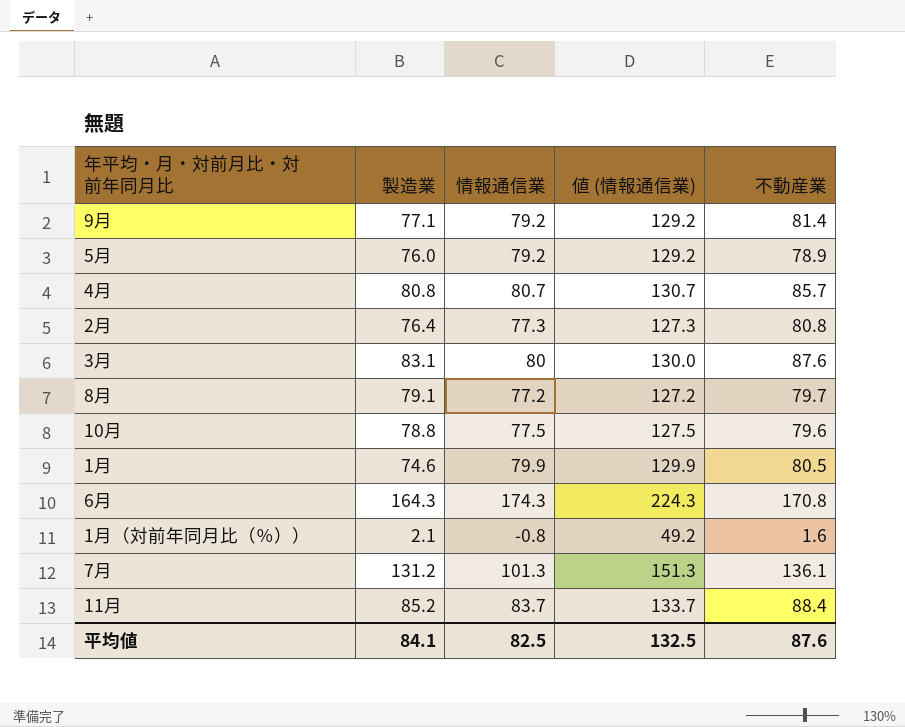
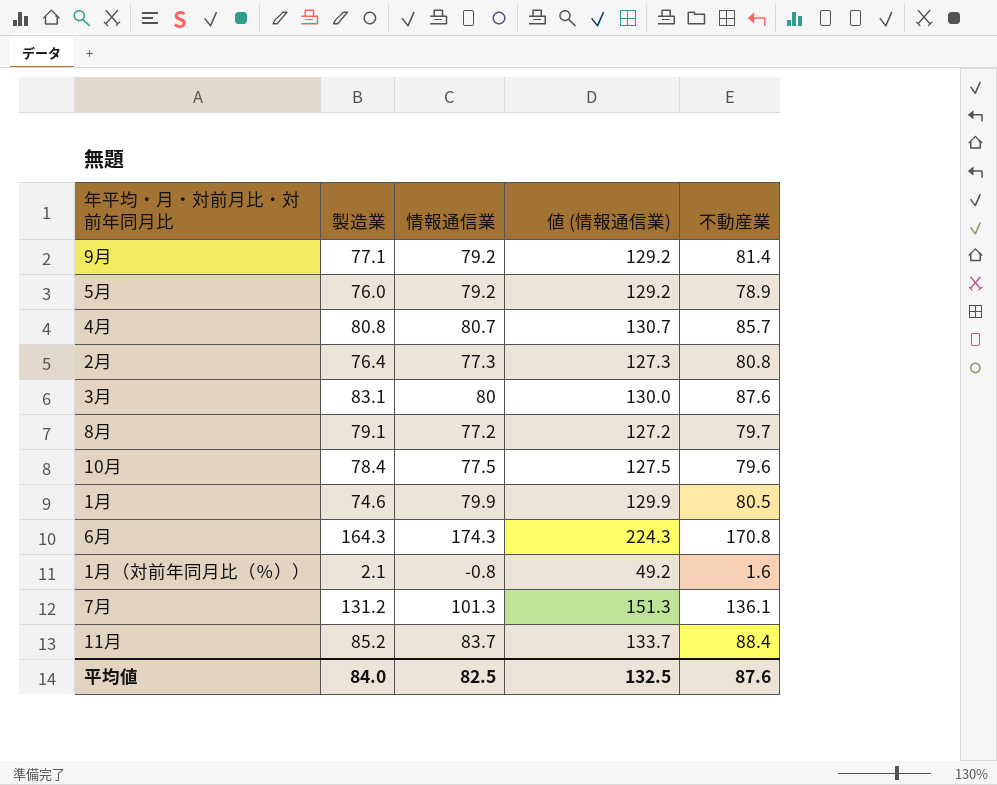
10月 | 製造業: 78.8 -> 78.4
平均値 | 製造業: 84.1 -> 84.0

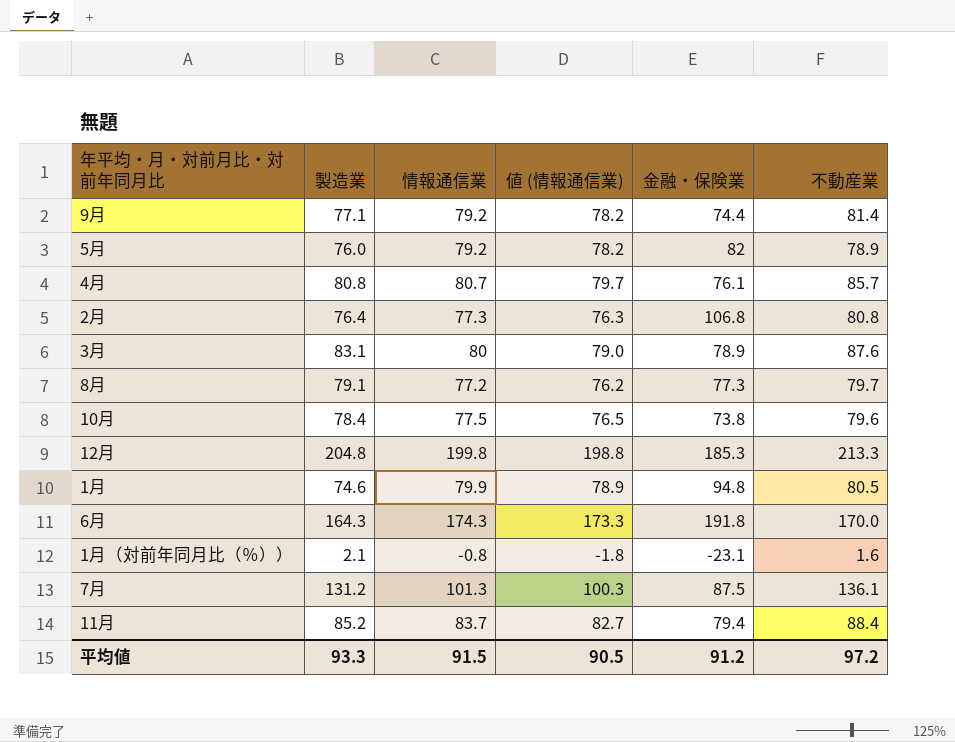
column 値 (情報通信業) | formula: [情報通信業] + 50 -> [情報通信業] - 1
column 金融・保険業 | position: none -> 5
row 12月: none -> 204.8 | 199.8 | 198.8 | 185.3 | 213.3
6月 | 不動産業: 170.8 -> 170.0
平均値 | 製造業: 84.0 -> 93.3
平均値 | 情報通信業: 82.5 -> 91.5
平均値 | 値 (情報通信業): 132.5 -> 90.5
平均値 | 不動産業: 87.6 -> 97.2

